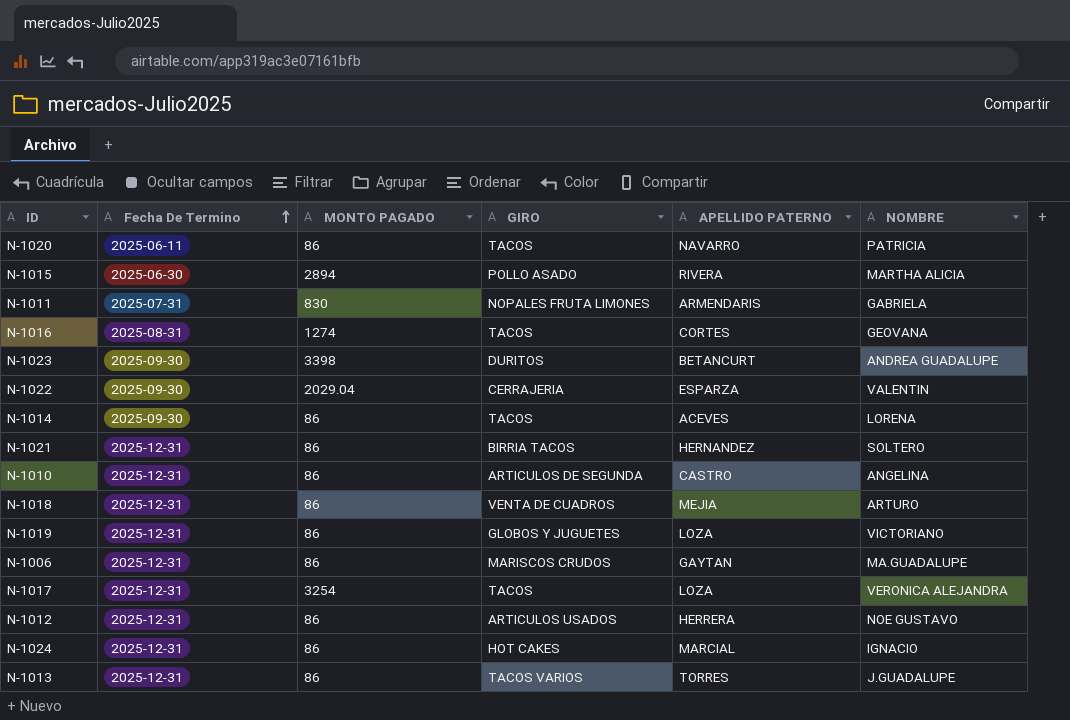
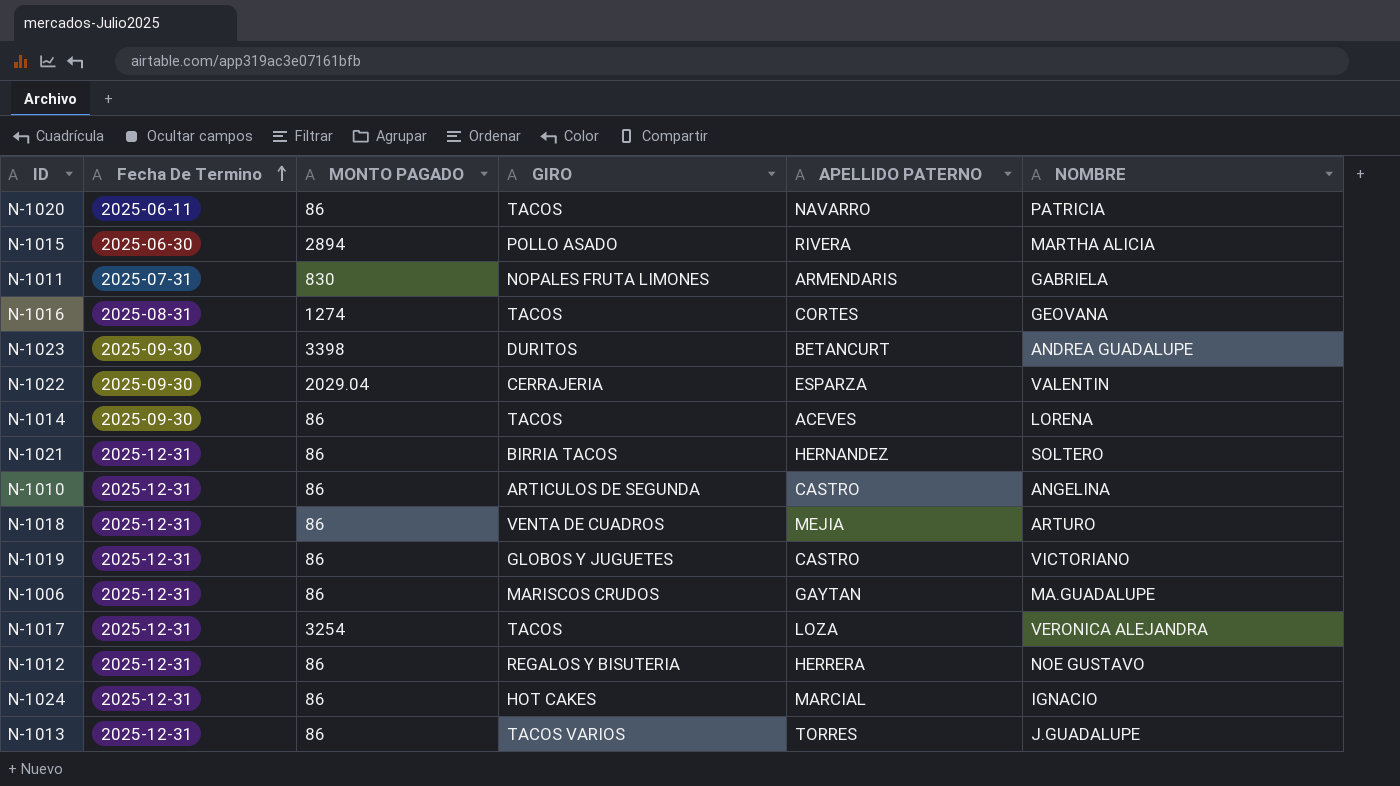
N-1019 | APELLIDO PATERNO: LOZA -> CASTRO
N-1012 | GIRO: ARTICULOS USADOS -> REGALOS Y BISUTERIA

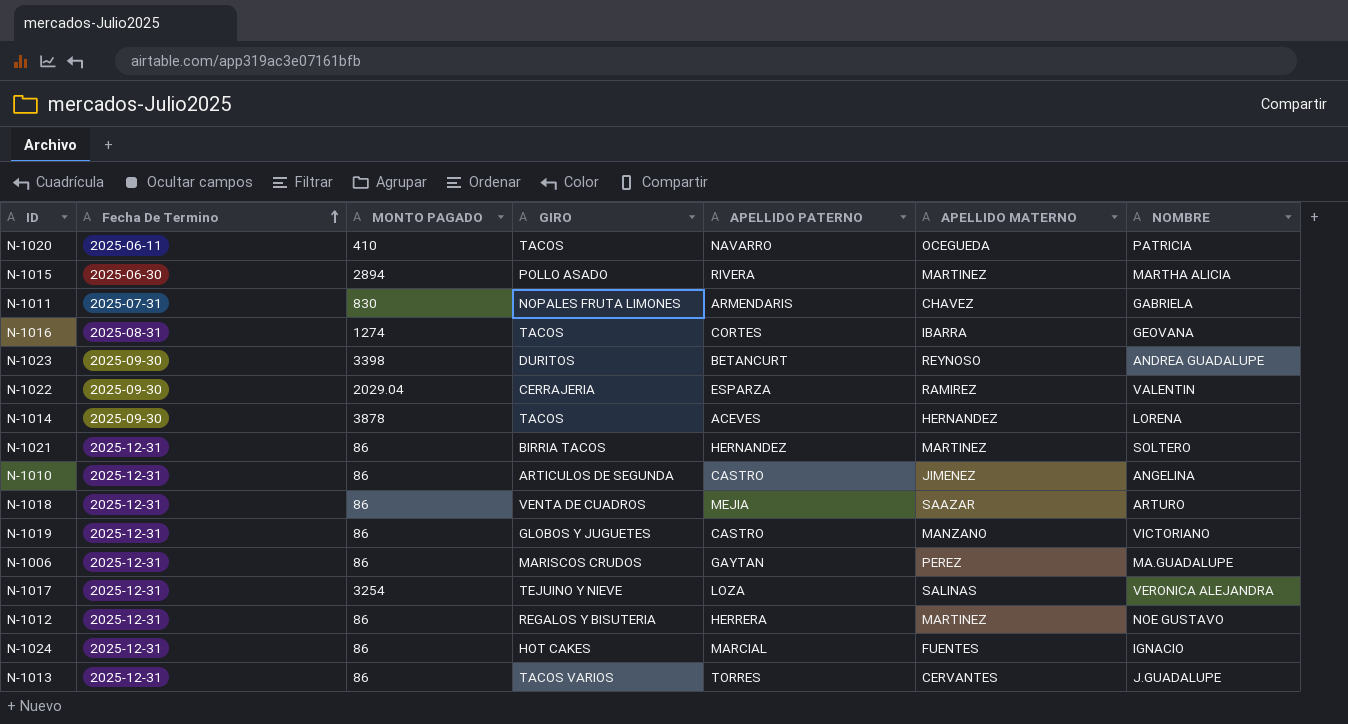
column APELLIDO MATERNO | position: none -> 6
N-1020 | MONTO PAGADO: 86 -> 410
N-1014 | MONTO PAGADO: 86 -> 3878
N-1017 | GIRO: TACOS -> TEJUINO Y NIEVE

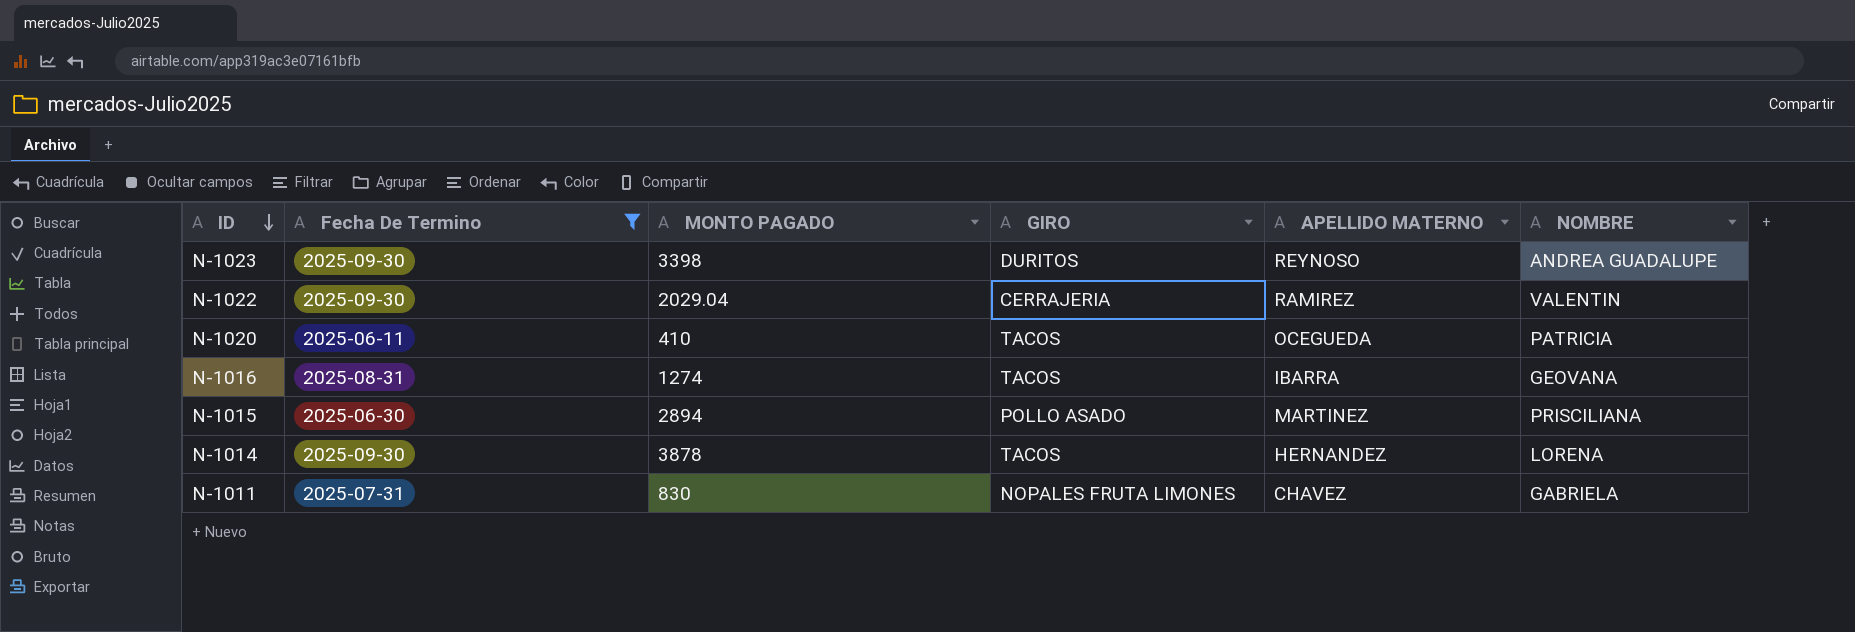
filter: none -> Fecha De Termino != 2025-12-31
row order: Fecha De Termino ascending -> ID descending
column APELLIDO PATERNO | position: 5 -> none
N-1015 | NOMBRE: MARTHA ALICIA -> PRISCILIANA

